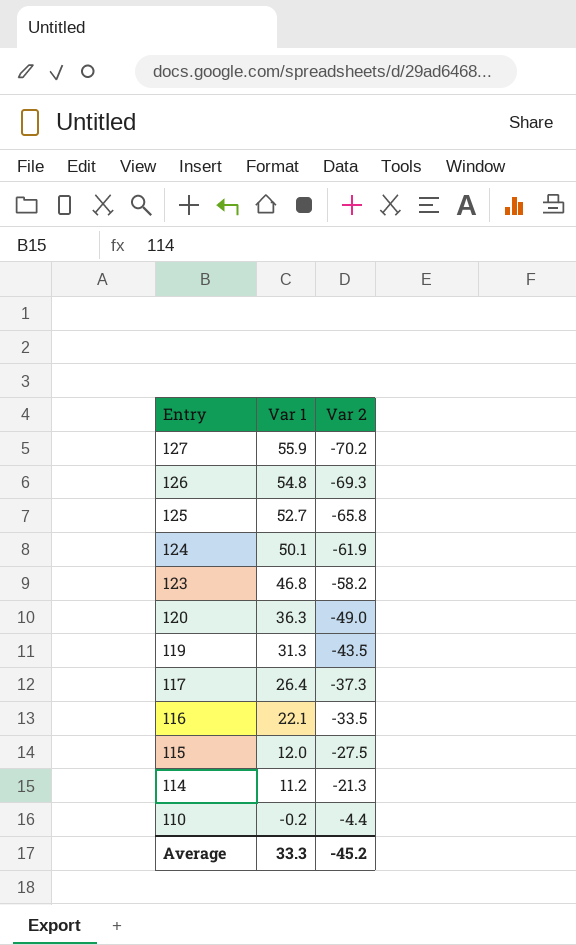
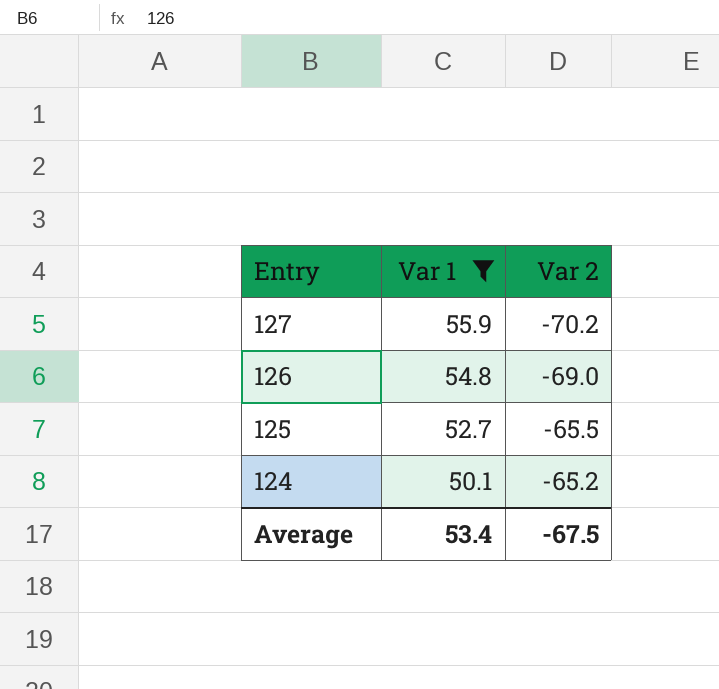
filter: none -> Var 1 >= 50.1
126 | Var 2: -69.3 -> -69.0
125 | Var 2: -65.8 -> -65.5
124 | Var 2: -61.9 -> -65.2
Average | Var 1: 33.3 -> 53.4
Average | Var 2: -45.2 -> -67.5

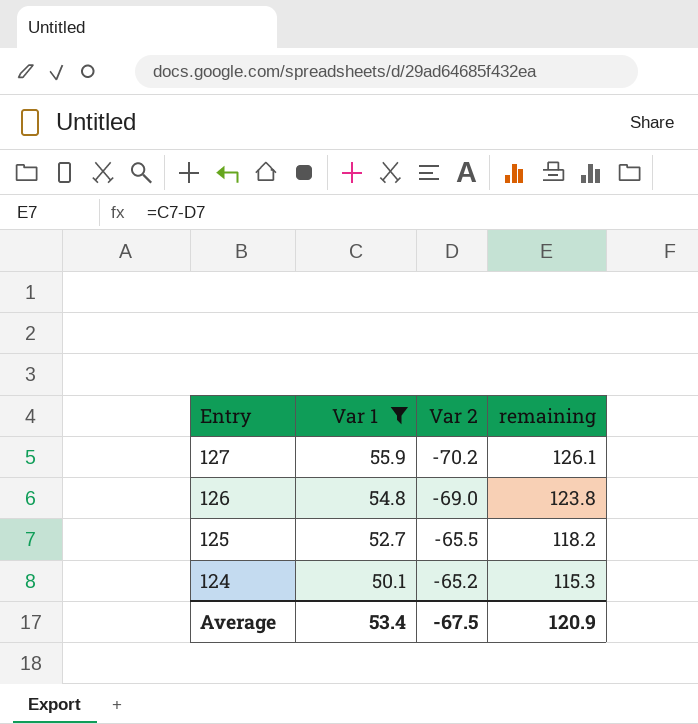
column remaining | formula: none -> [Var 1] - [Var 2]

